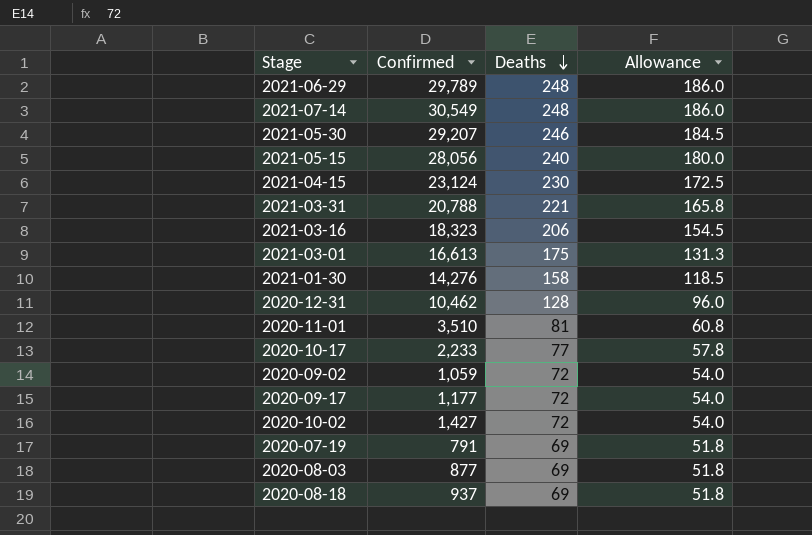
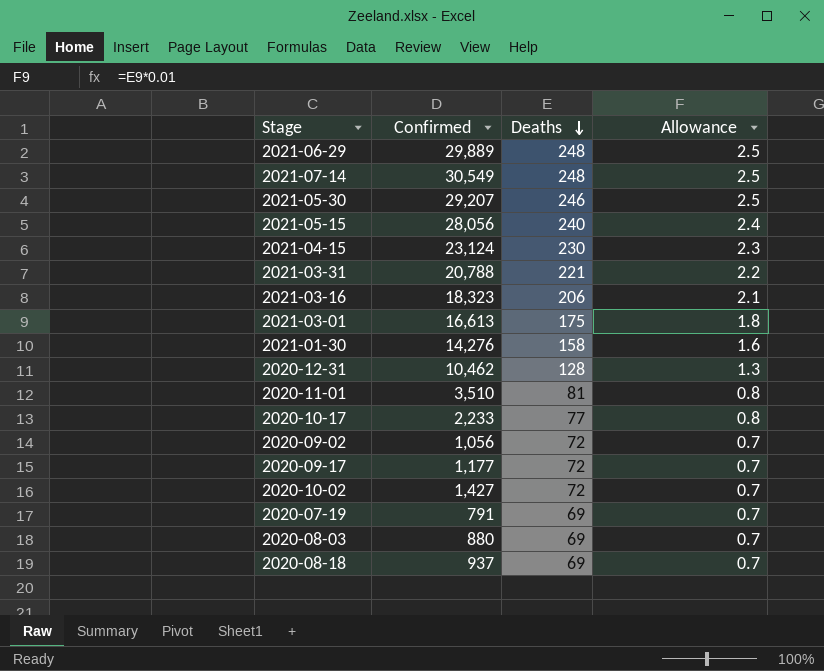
column Allowance | formula: [Deaths] * 0.75 -> [Deaths] * 0.01
2021-06-29 | Confirmed: 29,789 -> 29,889
2020-09-02 | Confirmed: 1,059 -> 1,056
2020-08-03 | Confirmed: 877 -> 880

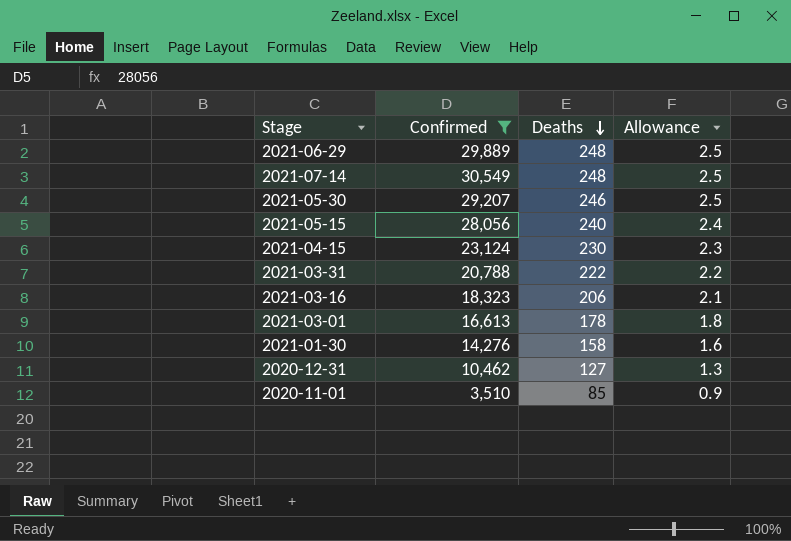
filter: none -> Confirmed >= 3,510
2021-03-31 | Deaths: 221 -> 222
2021-03-01 | Deaths: 175 -> 178
2020-12-31 | Deaths: 128 -> 127
2020-11-01 | Deaths: 81 -> 85
2020-11-01 | Allowance: 0.8 -> 0.9

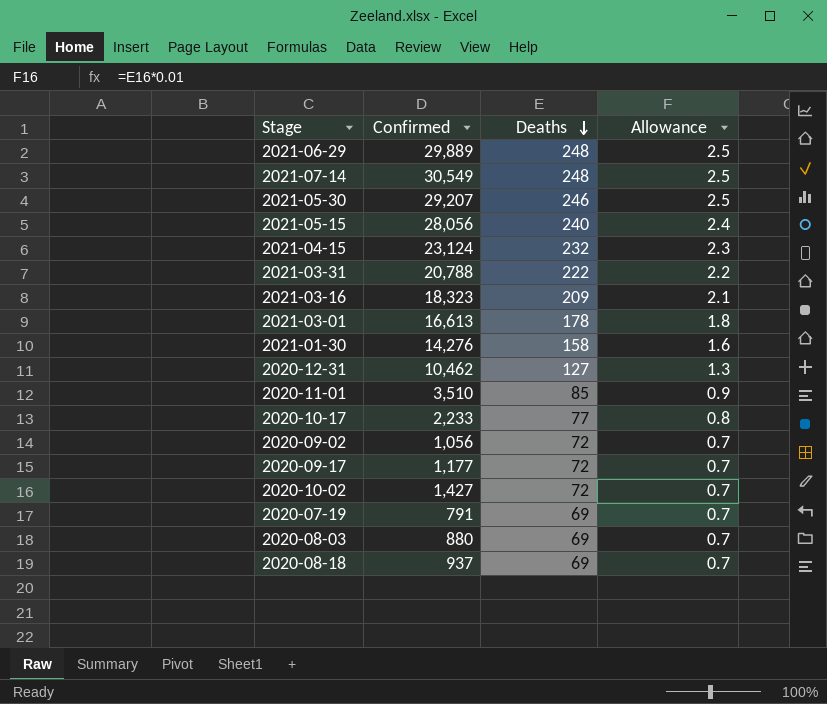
filter: Confirmed >= 3,510 -> none
2021-04-15 | Deaths: 230 -> 232
2021-03-16 | Deaths: 206 -> 209

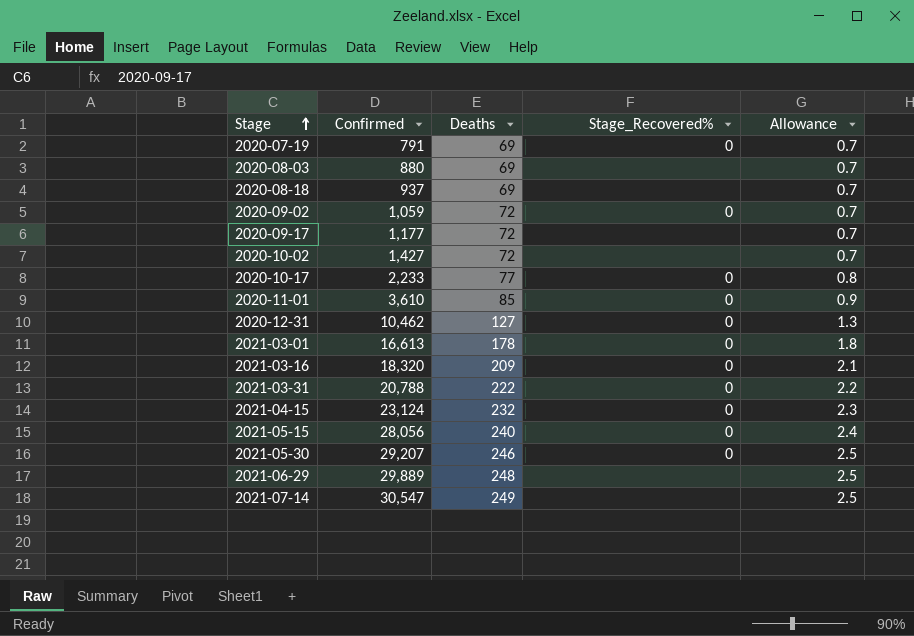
row order: Deaths descending -> Stage ascending
column Stage_Recovered% | position: none -> 4
row 2021-01-30: 14,276 | 158 | 1.6 -> none
2020-09-02 | Confirmed: 1,056 -> 1,059
2020-11-01 | Confirmed: 3,510 -> 3,610
2021-03-16 | Confirmed: 18,323 -> 18,320
2021-07-14 | Confirmed: 30,549 -> 30,547
2021-07-14 | Deaths: 248 -> 249

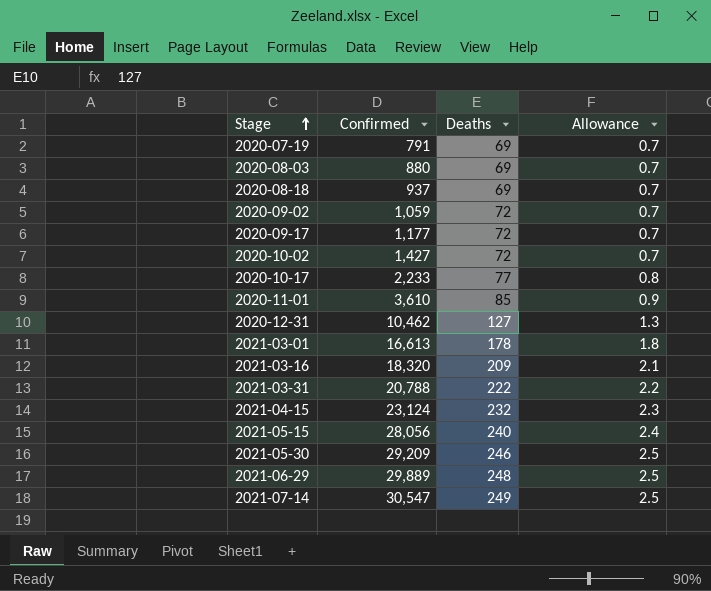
column Stage_Recovered% | position: 4 -> none
2021-05-30 | Confirmed: 29,207 -> 29,209

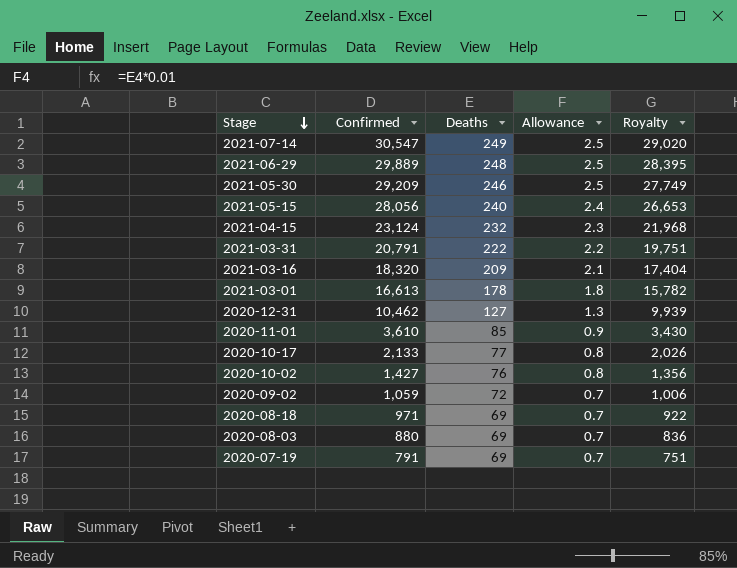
row order: Stage ascending -> Stage descending
column Royalty | formula: none -> [Confirmed] * 0.95
row 2020-09-17: 1,177 | 72 | 0.7 -> none
2021-03-31 | Confirmed: 20,788 -> 20,791
2020-10-17 | Confirmed: 2,233 -> 2,133
2020-10-02 | Deaths: 72 -> 76
2020-10-02 | Allowance: 0.7 -> 0.8
2020-08-18 | Confirmed: 937 -> 971

